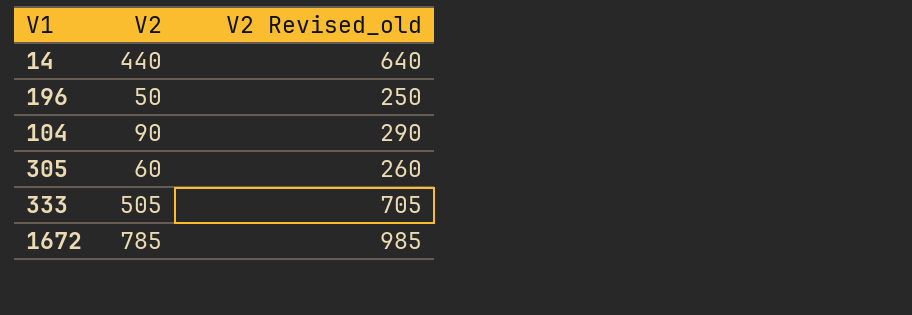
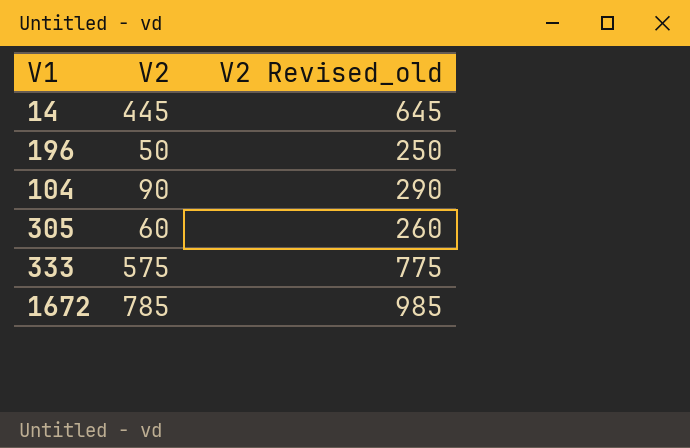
14 | V2: 440 -> 445
14 | V2 Revised_old: 640 -> 645
333 | V2: 505 -> 575
333 | V2 Revised_old: 705 -> 775

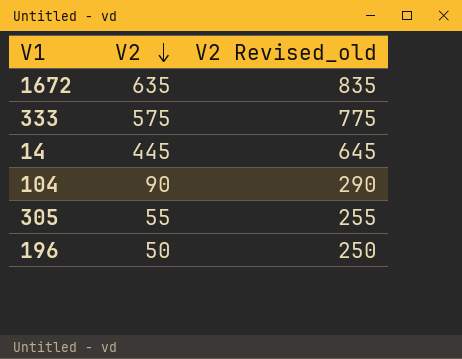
row order: none -> V2 descending
1672 | V2: 785 -> 635
1672 | V2 Revised_old: 985 -> 835
305 | V2: 60 -> 55
305 | V2 Revised_old: 260 -> 255

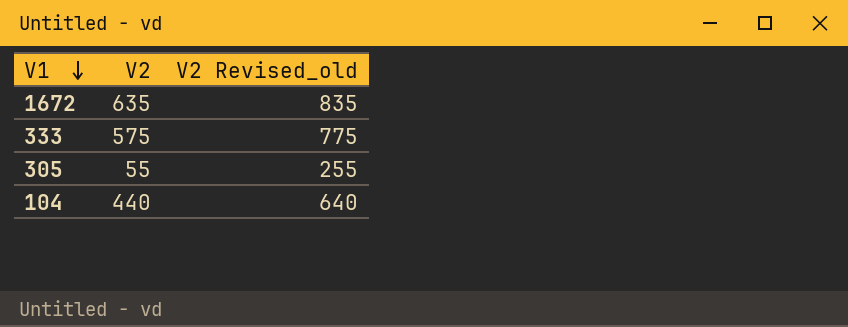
row order: V2 descending -> V1 descending
row 14: 445 | 645 -> none
row 196: 50 | 250 -> none
104 | V2: 90 -> 440
104 | V2 Revised_old: 290 -> 640

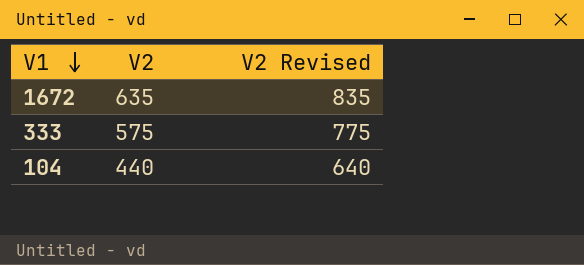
column name: V2 Revised_old -> V2 Revised
row 305: 55 | 255 -> none

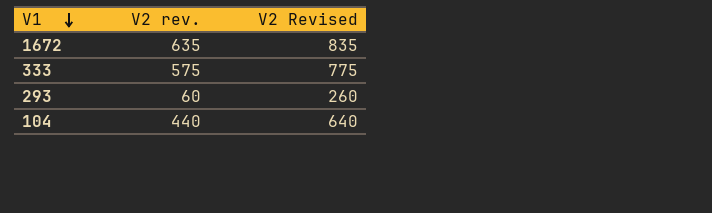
column name: V2 -> V2 rev.
row 293: none -> 60 | 260

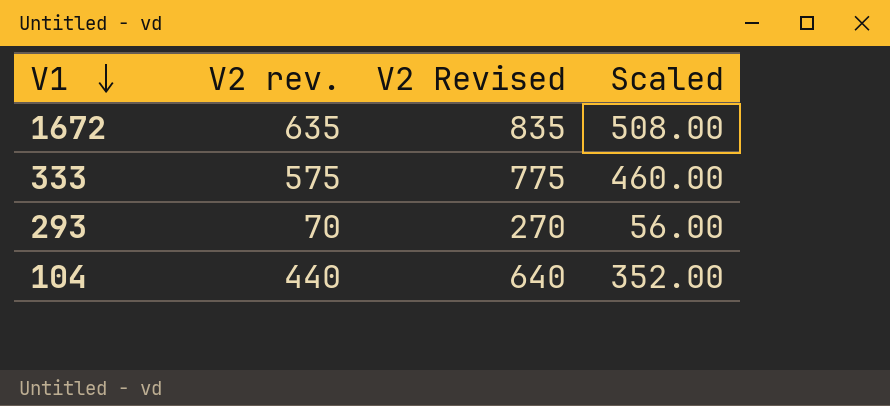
column Scaled | formula: none -> [V2 rev.] * 0.8
293 | V2 rev.: 60 -> 70
293 | V2 Revised: 260 -> 270

